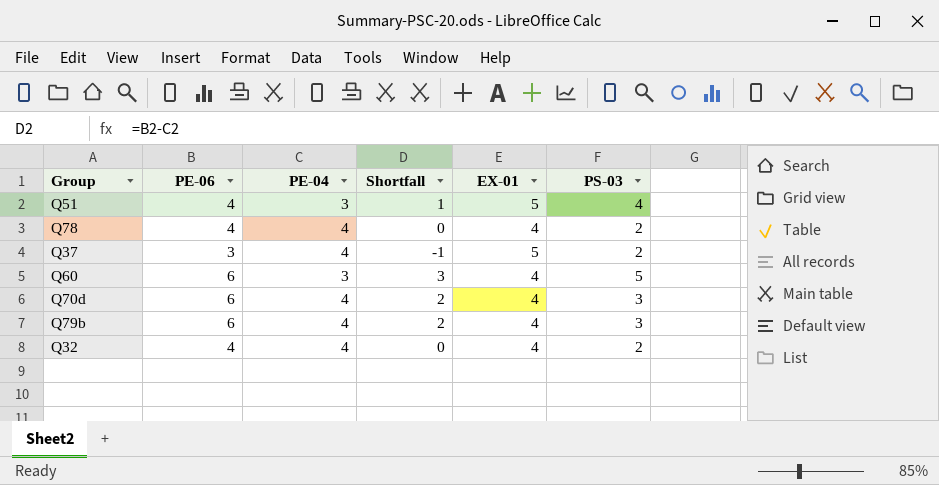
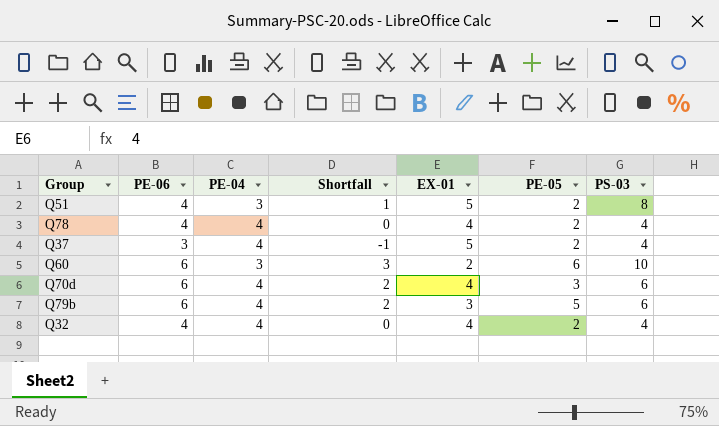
column PE-05 | position: none -> 6
Q51 | PS-03: 4 -> 8
Q78 | PS-03: 2 -> 4
Q37 | PS-03: 2 -> 4
Q60 | EX-01: 4 -> 2
Q60 | PS-03: 5 -> 10
Q70d | PS-03: 3 -> 6
Q79b | EX-01: 4 -> 3
Q79b | PS-03: 3 -> 6
Q32 | PS-03: 2 -> 4

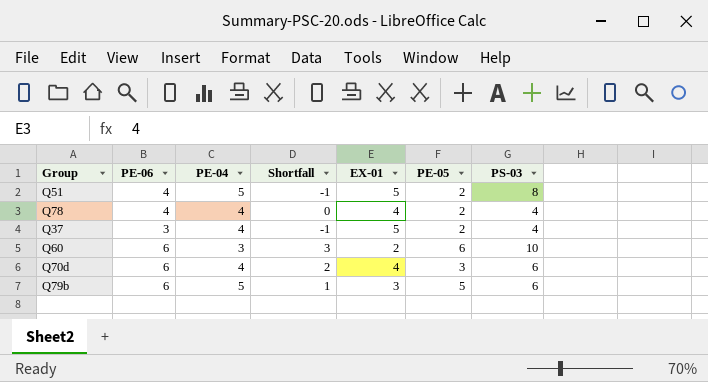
row Q32: 4 | 4 | 0 | 4 | 2 | 4 -> none
Q51 | PE-04: 3 -> 5
Q51 | Shortfall: 1 -> -1
Q79b | PE-04: 4 -> 5
Q79b | Shortfall: 2 -> 1

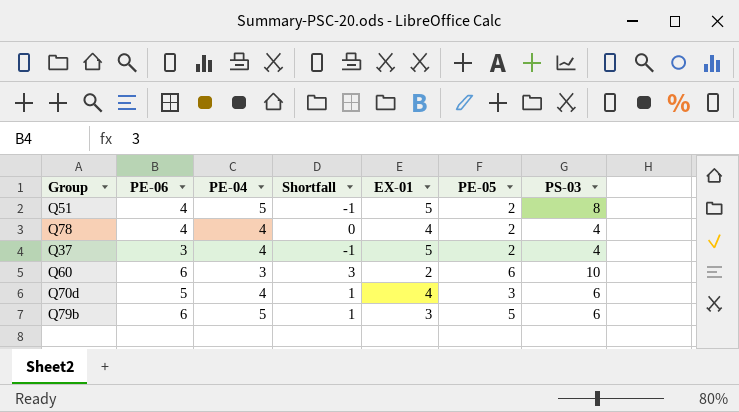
Q70d | PE-06: 6 -> 5
Q70d | Shortfall: 2 -> 1

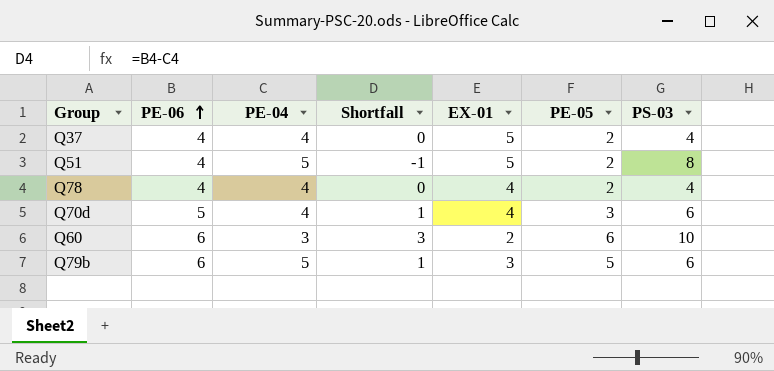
row order: none -> PE-06 ascending
Q37 | PE-06: 3 -> 4
Q37 | Shortfall: -1 -> 0

